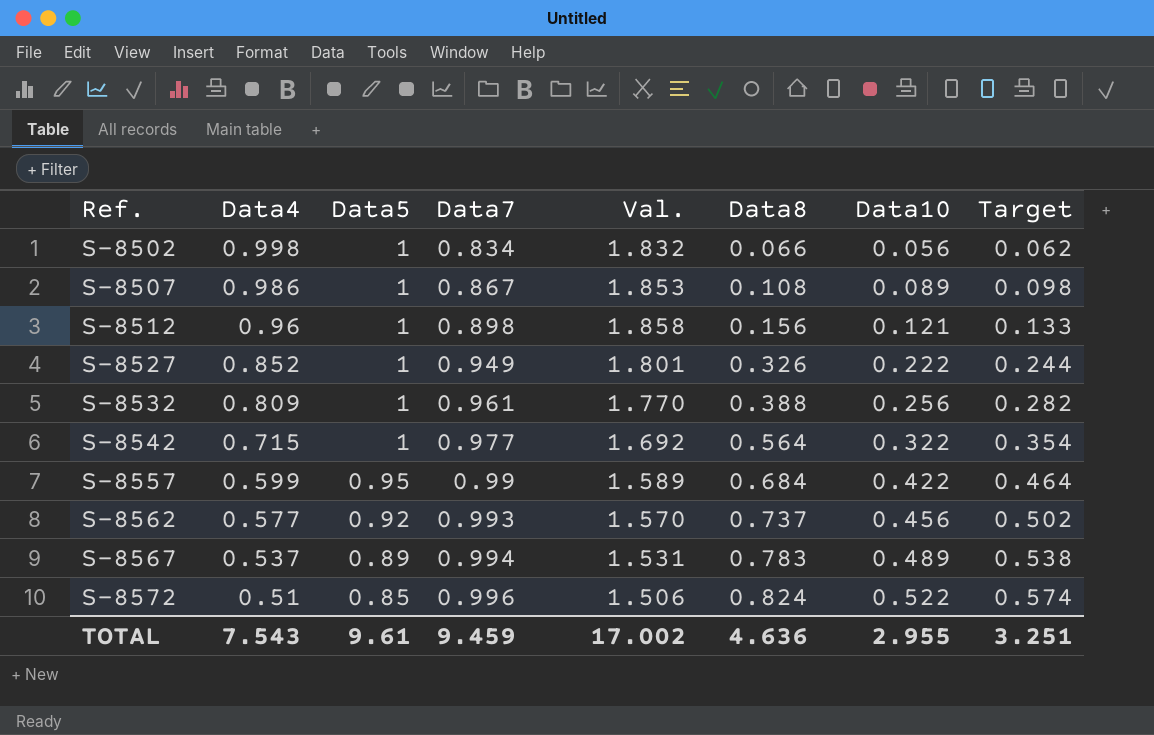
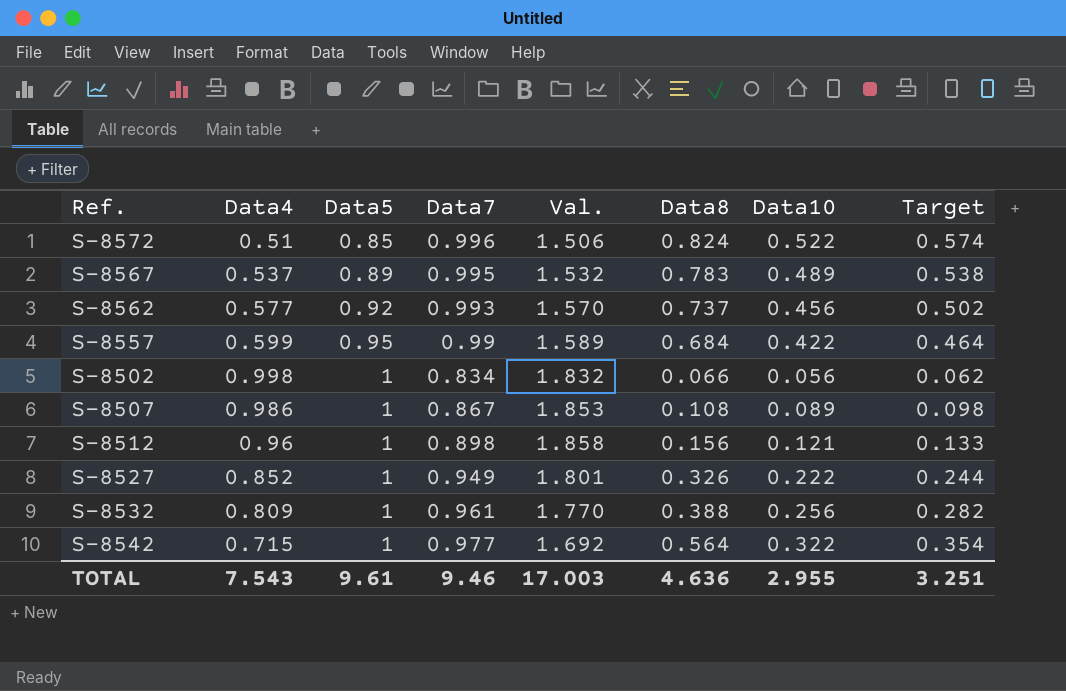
row order: Ref. ascending -> Data5 ascending
S-8567 | Data7: 0.994 -> 0.995
S-8567 | Val.: 1.531 -> 1.532
TOTAL | Data7: 9.459 -> 9.46
TOTAL | Val.: 17.002 -> 17.003

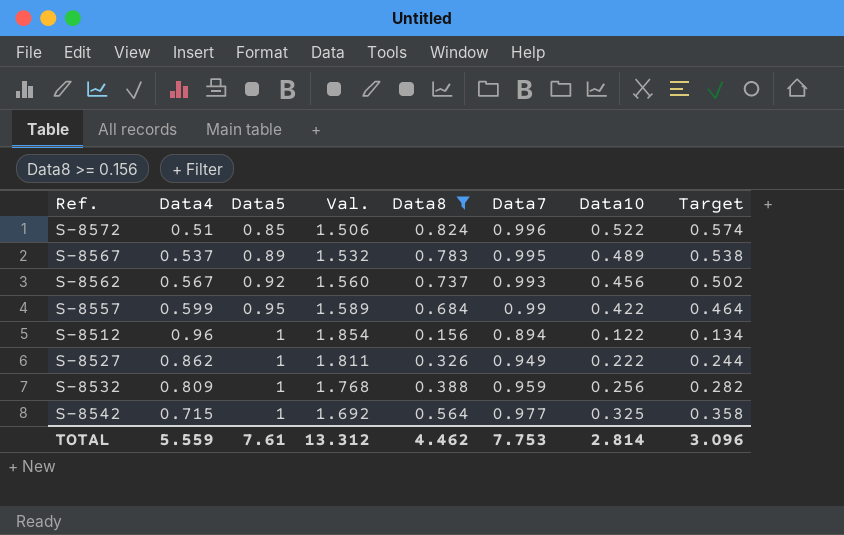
filter: none -> Data8 >= 0.156
column Data7 | position: 4 -> 6
S-8562 | Data4: 0.577 -> 0.567
S-8562 | Val.: 1.570 -> 1.560
S-8512 | Val.: 1.858 -> 1.854
S-8512 | Data7: 0.898 -> 0.894
S-8512 | Data10: 0.121 -> 0.122
S-8512 | Target: 0.133 -> 0.134
S-8527 | Data4: 0.852 -> 0.862
S-8527 | Val.: 1.801 -> 1.811
S-8532 | Val.: 1.770 -> 1.768
S-8532 | Data7: 0.961 -> 0.959
S-8542 | Data10: 0.322 -> 0.325
S-8542 | Target: 0.354 -> 0.358
TOTAL | Data4: 7.543 -> 5.559
TOTAL | Data5: 9.61 -> 7.61
TOTAL | Val.: 17.003 -> 13.312
TOTAL | Data8: 4.636 -> 4.462
TOTAL | Data7: 9.46 -> 7.753
TOTAL | Data10: 2.955 -> 2.814
TOTAL | Target: 3.251 -> 3.096

